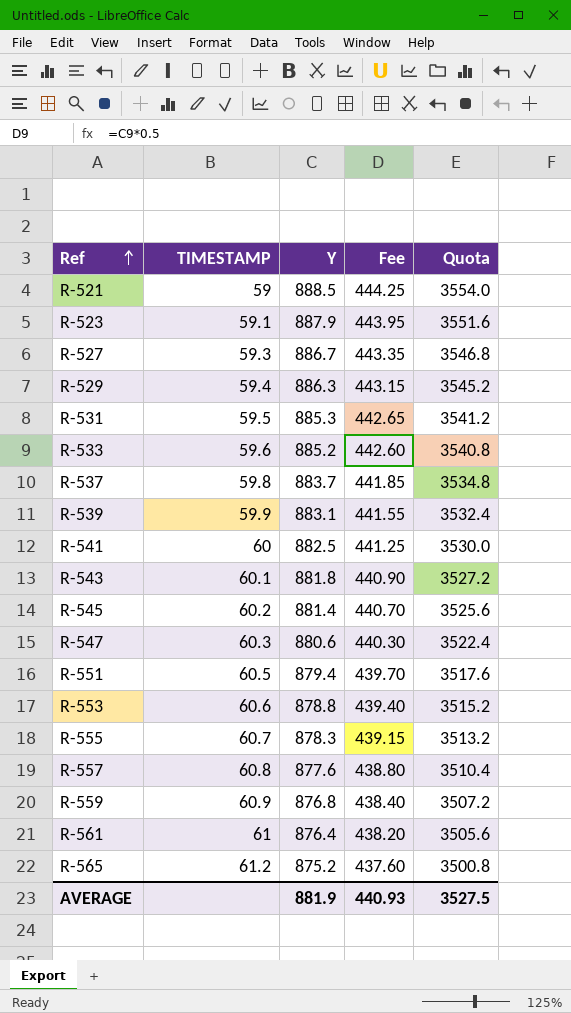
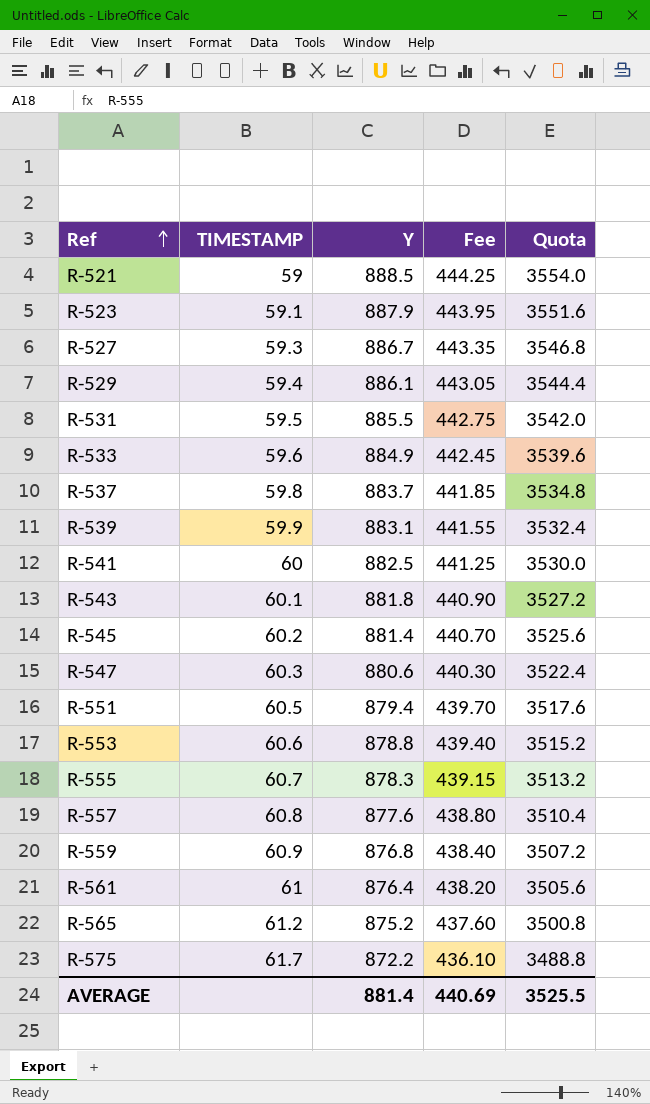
R-529 | Y: 886.3 -> 886.1
R-529 | Fee: 443.15 -> 443.05
R-529 | Quota: 3545.2 -> 3544.4
R-531 | Y: 885.3 -> 885.5
R-531 | Fee: 442.65 -> 442.75
R-531 | Quota: 3541.2 -> 3542.0
R-533 | Y: 885.2 -> 884.9
R-533 | Fee: 442.60 -> 442.45
R-533 | Quota: 3540.8 -> 3539.6
row R-575: none -> 61.7 | 872.2 | 436.10 | 3488.8
AVERAGE | Y: 881.9 -> 881.4
AVERAGE | Fee: 440.93 -> 440.69
AVERAGE | Quota: 3527.5 -> 3525.5

